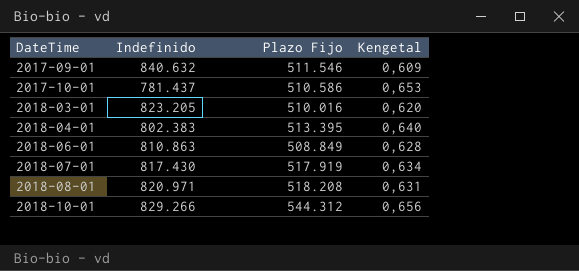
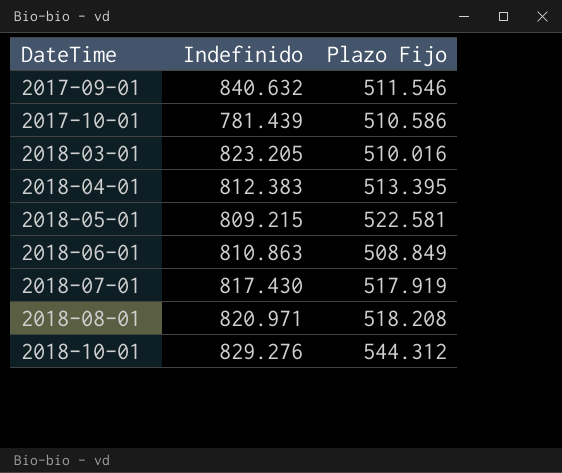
column Kengetal | formula: [Plazo Fijo] / [Indefinido] -> none
2017-10-01 | Indefinido: 781.437 -> 781.439
2018-04-01 | Indefinido: 802.383 -> 812.383
row 2018-05-01: none -> 809.215 | 522.581
2018-10-01 | Indefinido: 829.266 -> 829.276

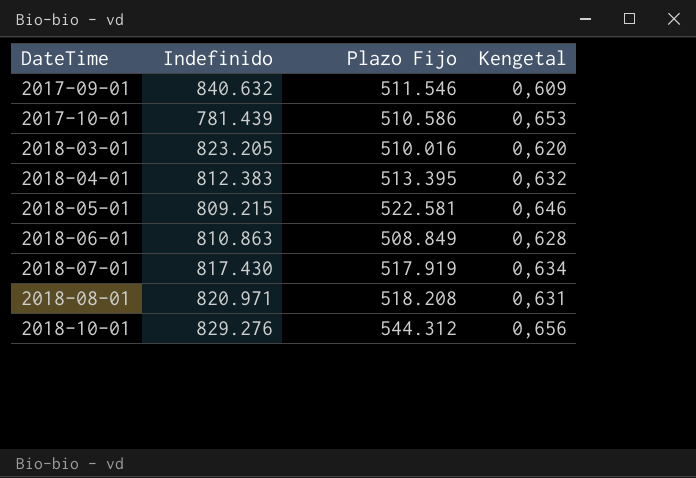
column Kengetal | formula: none -> [Plazo Fijo] / [Indefinido]

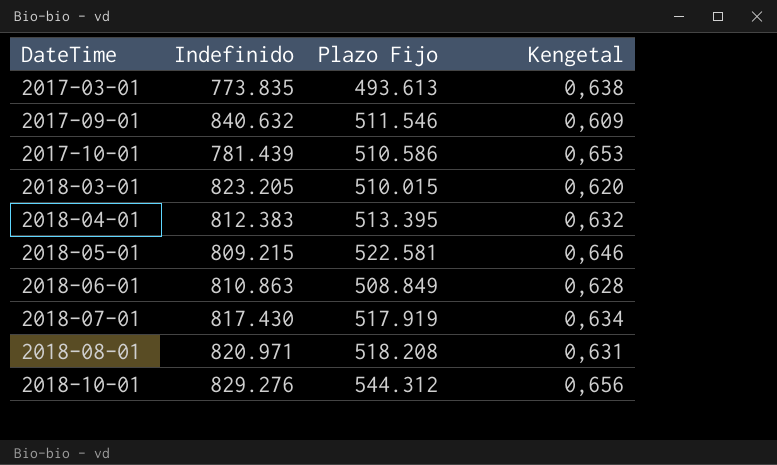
row 2017-03-01: none -> 773.835 | 493.613 | 0,638
2018-03-01 | Plazo Fijo: 510.016 -> 510.015

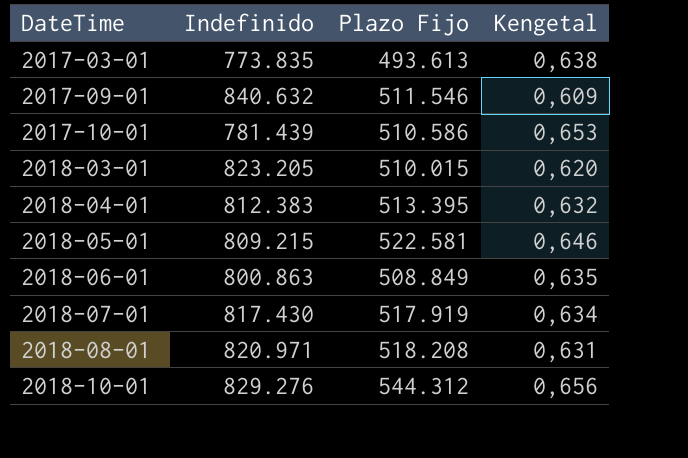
2018-06-01 | Indefinido: 810.863 -> 800.863
2018-06-01 | Kengetal: 0,628 -> 0,635

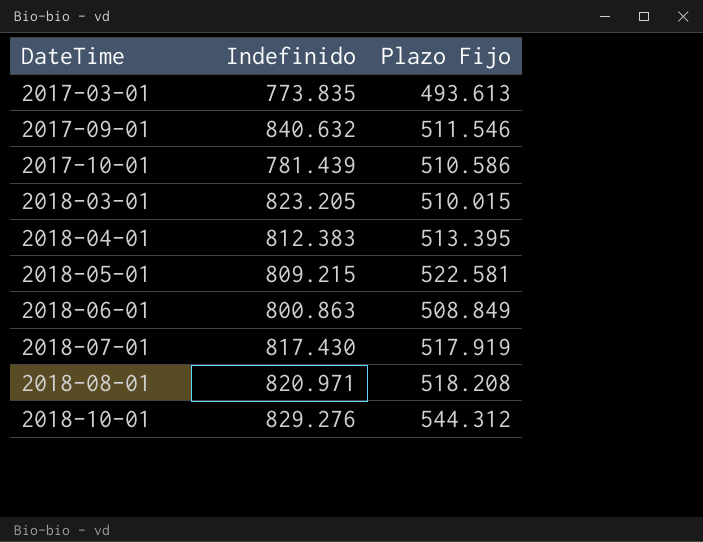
column Kengetal | formula: [Plazo Fijo] / [Indefinido] -> none

